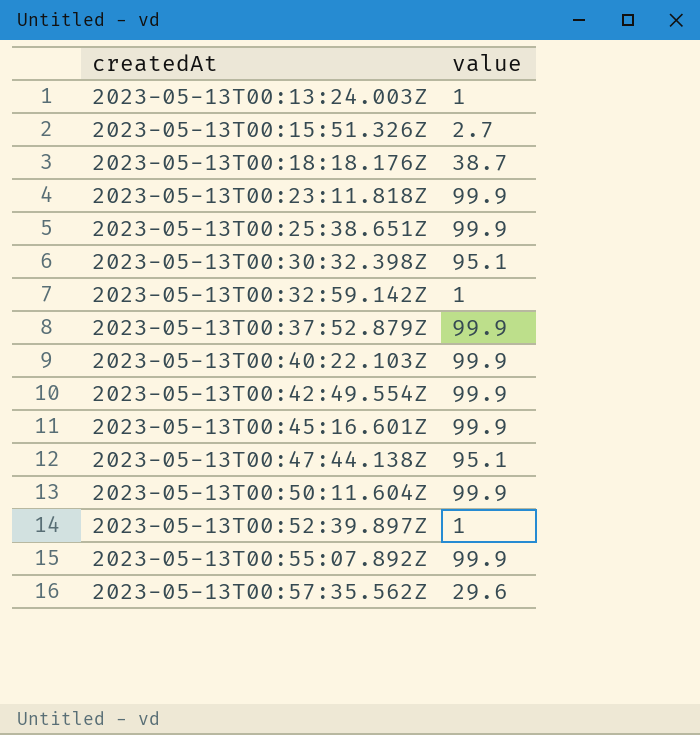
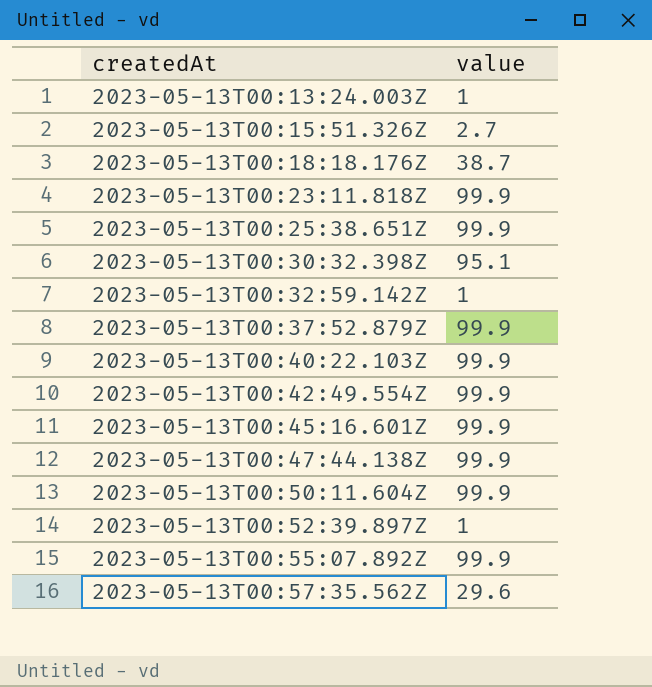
2023-05-13T00:47:44.138Z | value: 95.1 -> 99.9

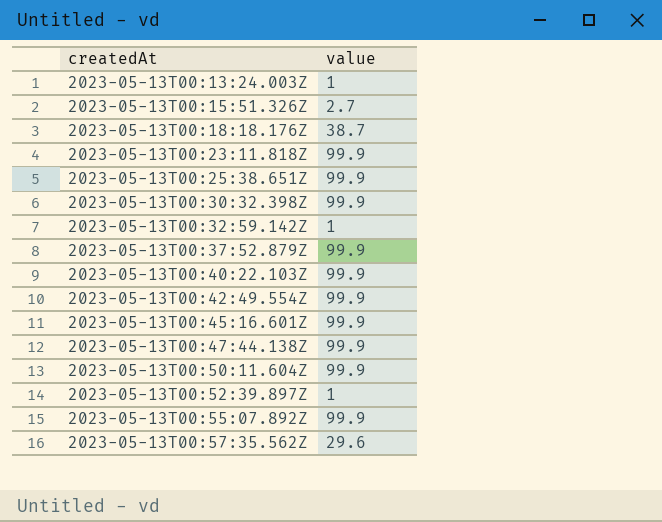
2023-05-13T00:30:32.398Z | value: 95.1 -> 99.9

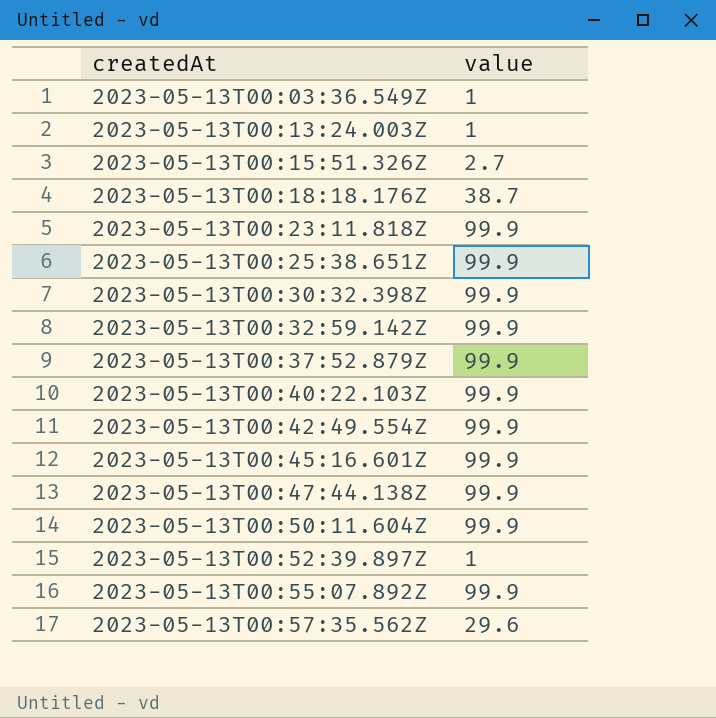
row 2023-05-13T00:03:36.549Z: none -> 1
2023-05-13T00:32:59.142Z | value: 1 -> 99.9

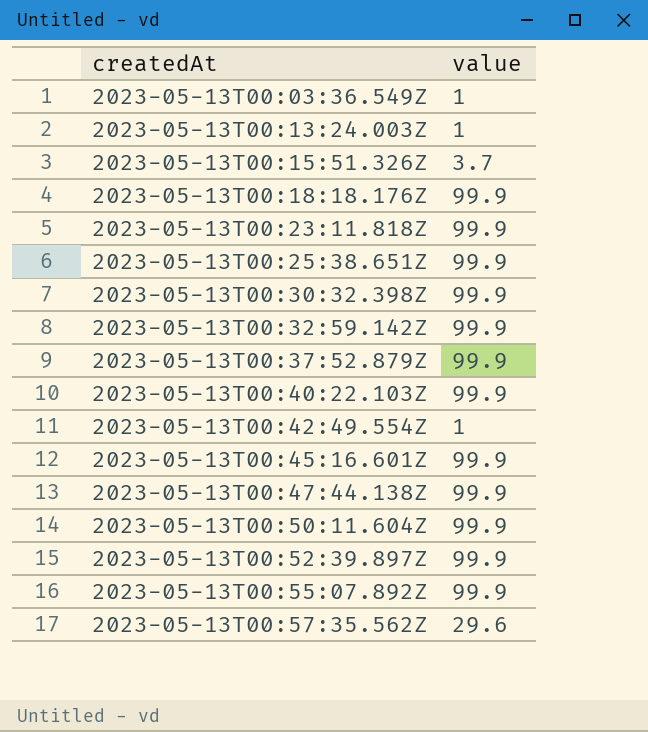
2023-05-13T00:15:51.326Z | value: 2.7 -> 3.7
2023-05-13T00:18:18.176Z | value: 38.7 -> 99.9
2023-05-13T00:42:49.554Z | value: 99.9 -> 1
2023-05-13T00:52:39.897Z | value: 1 -> 99.9

